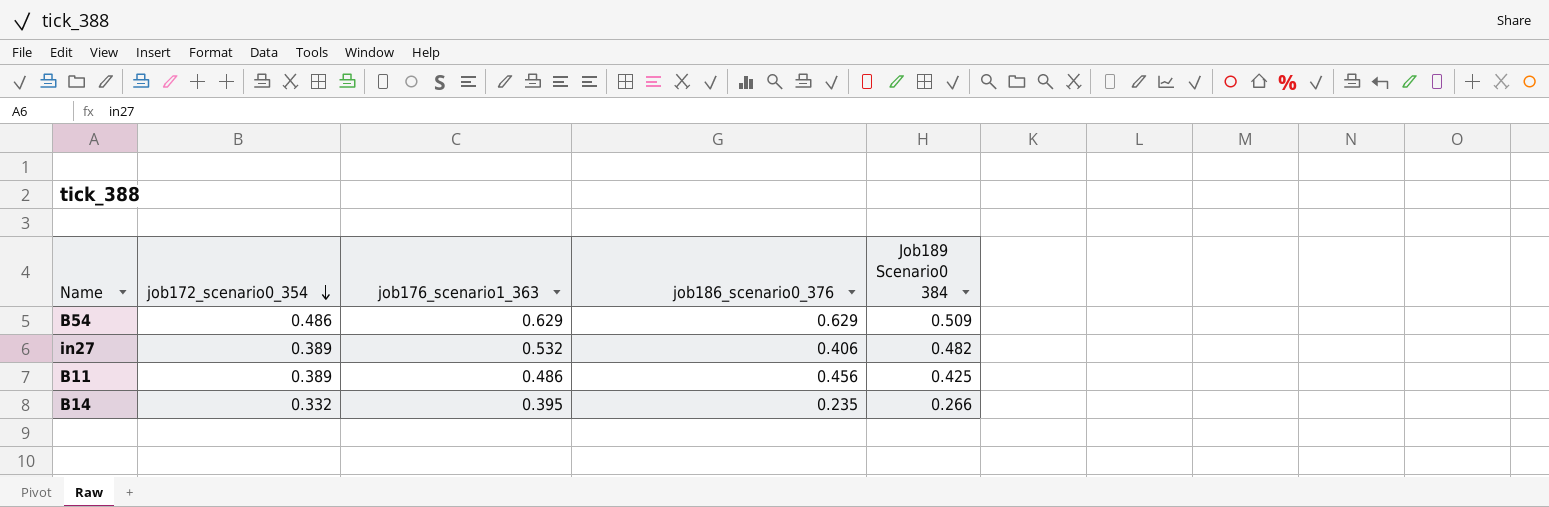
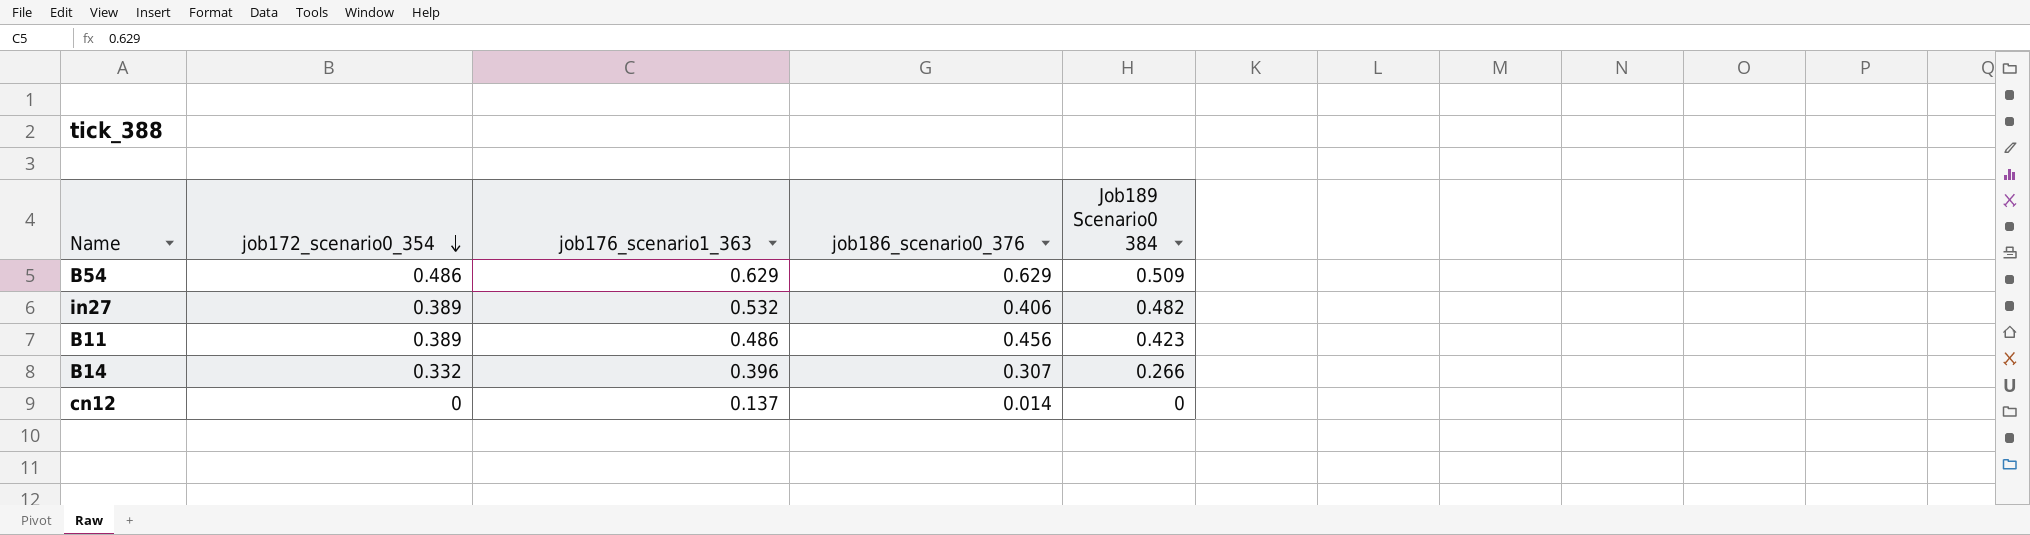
B11 | Job189 Scenario0 384: 0.425 -> 0.423
B14 | job176_scenario1_363: 0.395 -> 0.396
B14 | job186_scenario0_376: 0.235 -> 0.307
row cn12: none -> 0 | 0.137 | 0.014 | 0

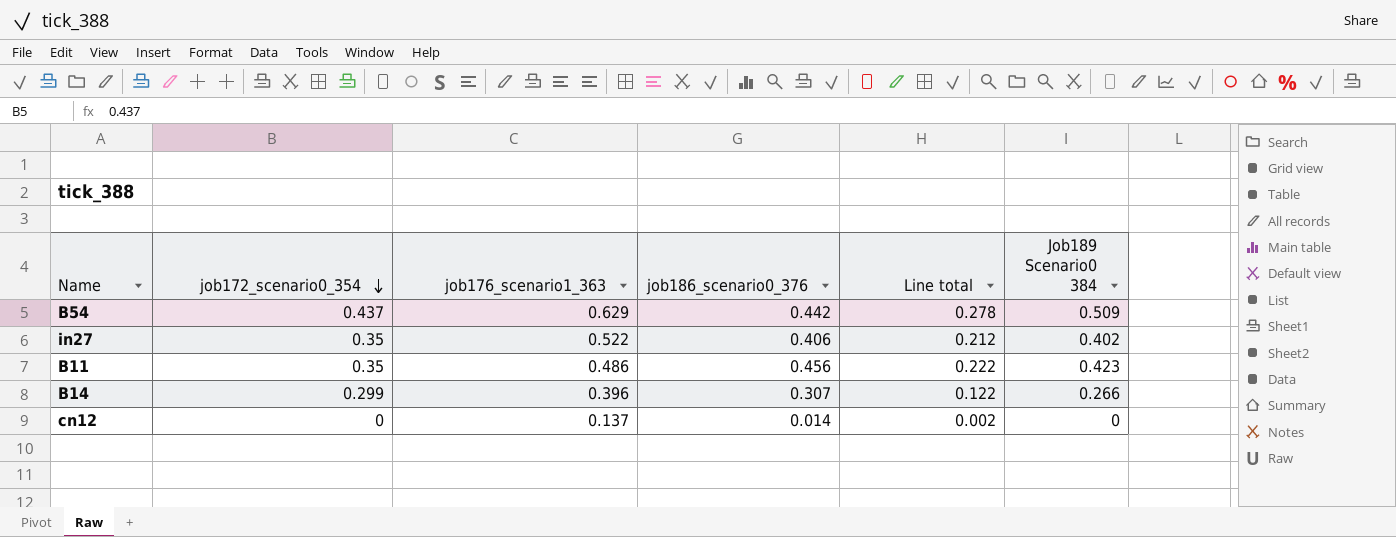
column Line total | formula: none -> [job176_scenario1_363] * [job186_scenario0_376]
B54 | job172_scenario0_354: 0.486 -> 0.437
B54 | job186_scenario0_376: 0.629 -> 0.442
in27 | job172_scenario0_354: 0.389 -> 0.35
in27 | job176_scenario1_363: 0.532 -> 0.522
in27 | Job189 Scenario0 384: 0.482 -> 0.402
B11 | job172_scenario0_354: 0.389 -> 0.35
B14 | job172_scenario0_354: 0.332 -> 0.299

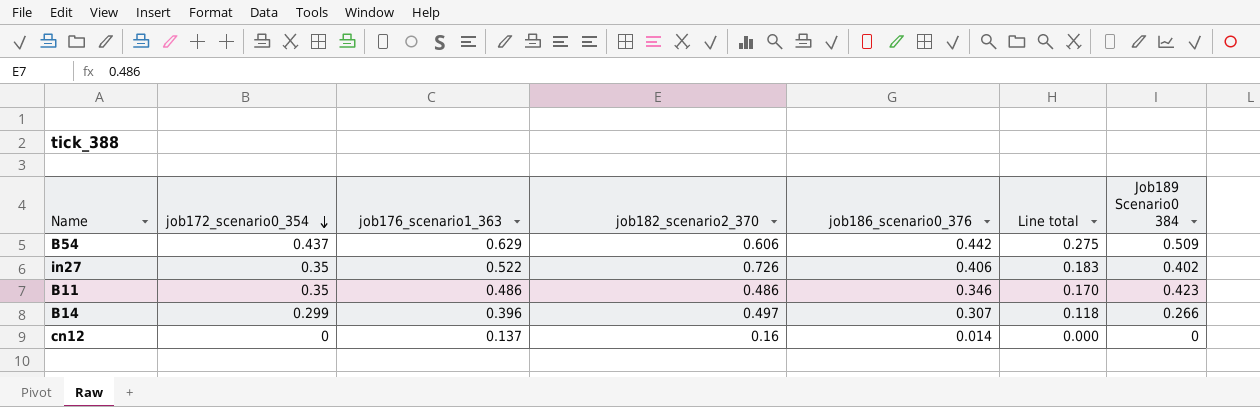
column job182_scenario2_370 | position: none -> 4
column Line total | formula: [job176_scenario1_363] * [job186_scenario0_376] -> [job172_scenario0_354] * [job176_scenario1_363]
B11 | job186_scenario0_376: 0.456 -> 0.346

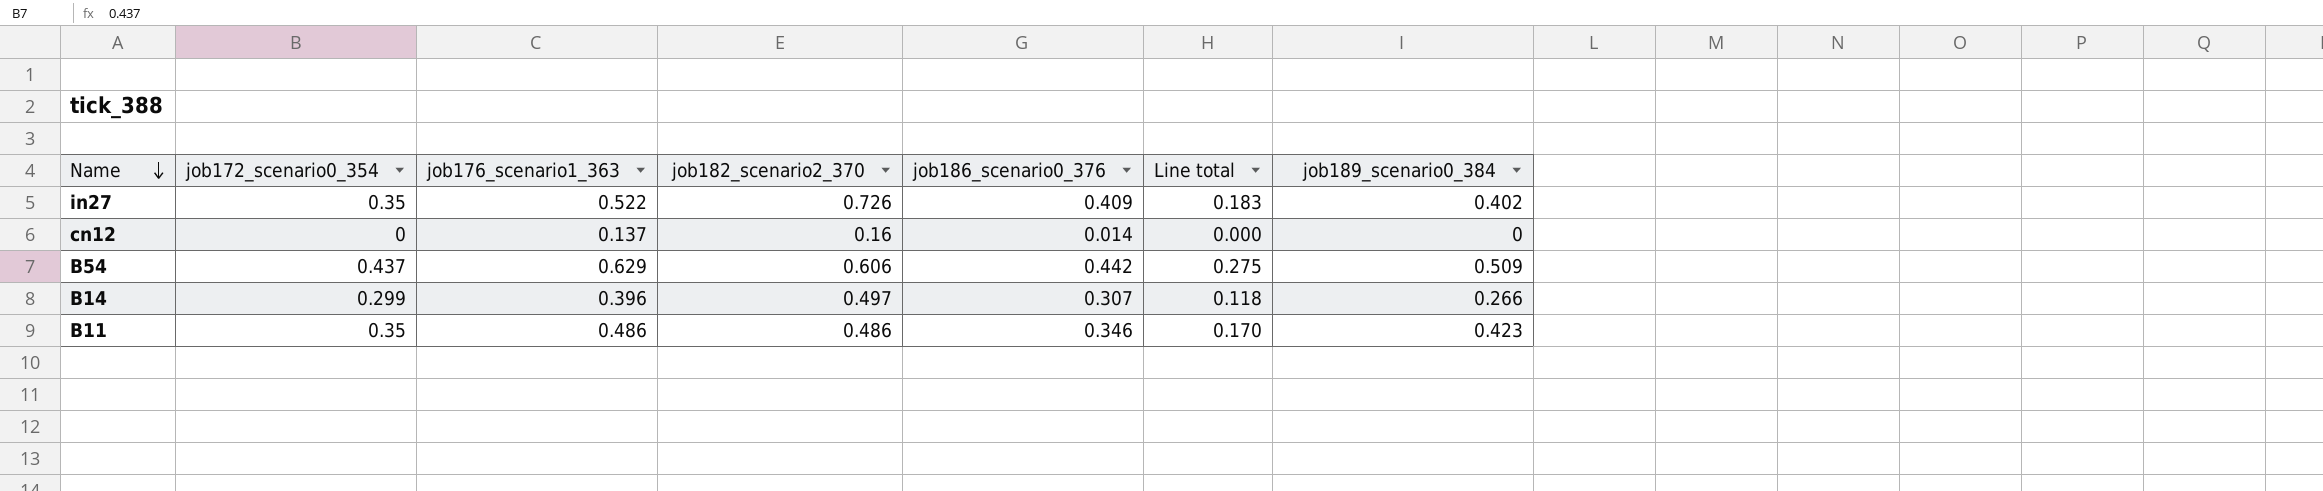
row order: job172_scenario0_354 descending -> Name descending
column name: Job189 Scenario0 384 -> job189_scenario0_384
in27 | job186_scenario0_376: 0.406 -> 0.409

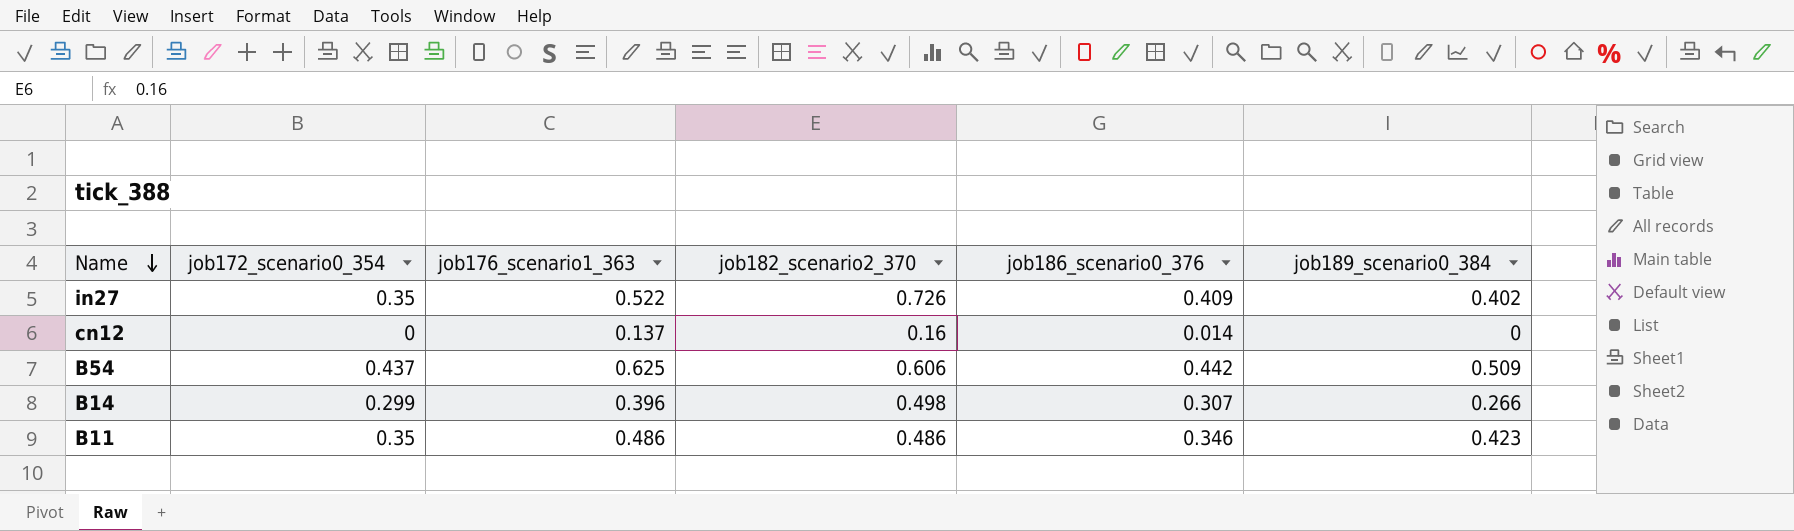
column Line total | formula: [job172_scenario0_354] * [job176_scenario1_363] -> none
B54 | job176_scenario1_363: 0.629 -> 0.625
B14 | job182_scenario2_370: 0.497 -> 0.498

